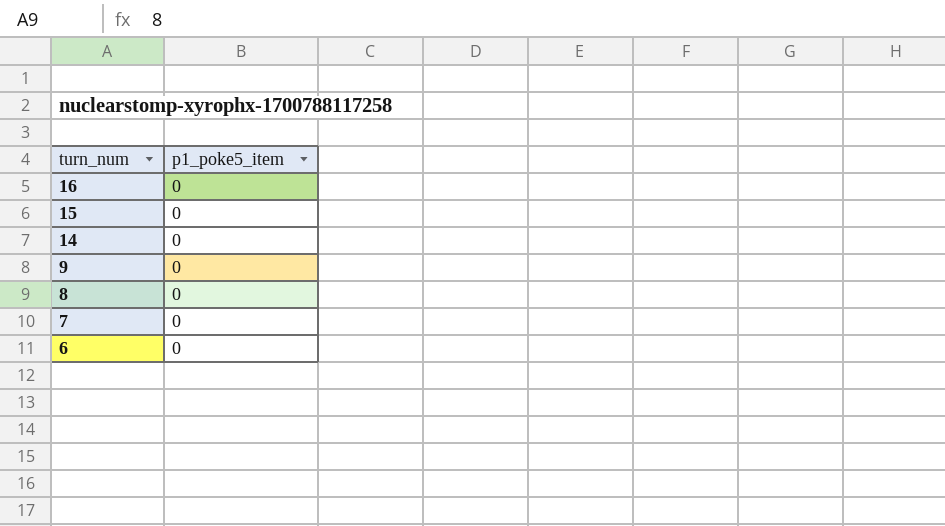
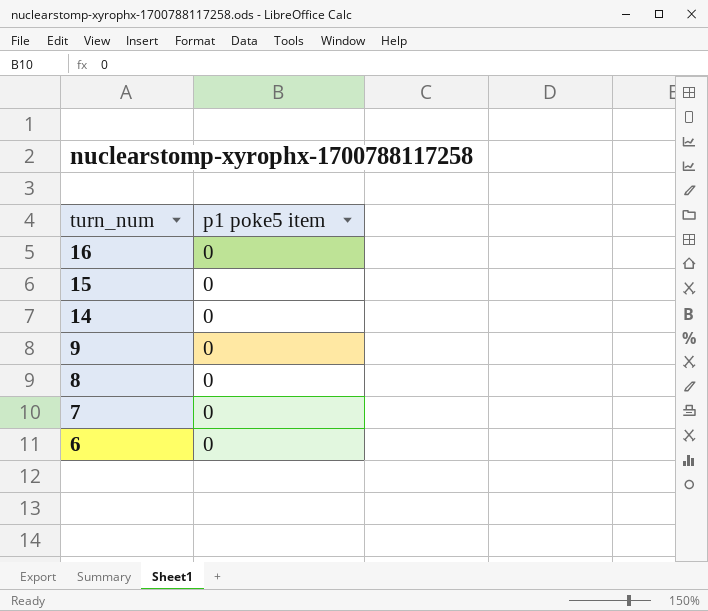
column name: p1_poke5_item -> p1 poke5 item

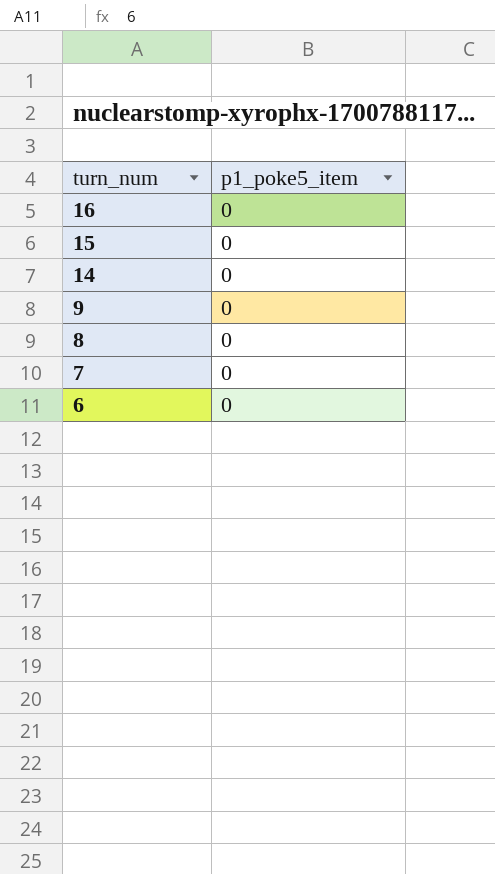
column name: p1 poke5 item -> p1_poke5_item

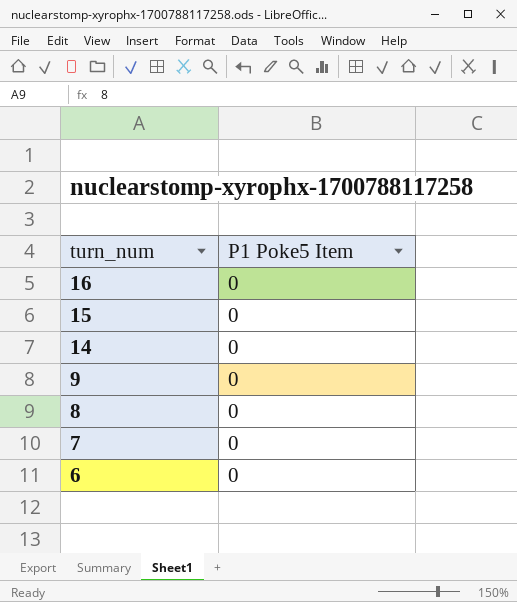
column name: p1_poke5_item -> P1 Poke5 Item

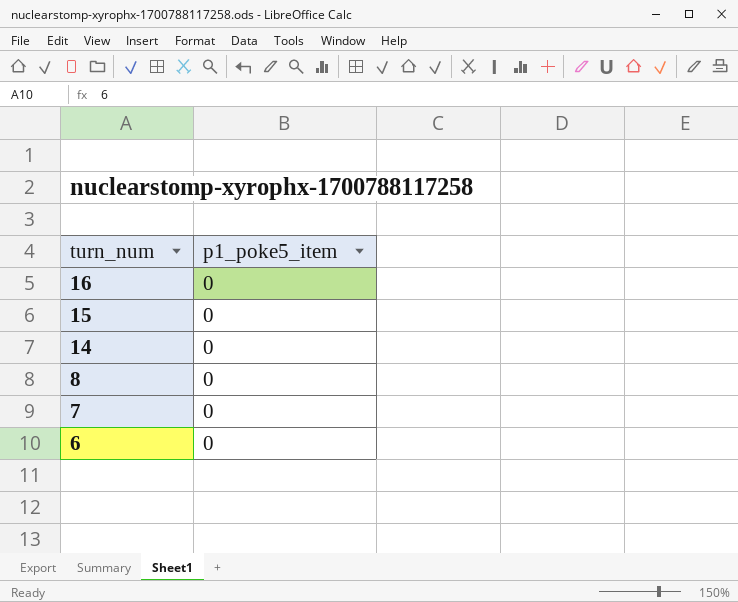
column name: P1 Poke5 Item -> p1_poke5_item
row 9: 0 -> none

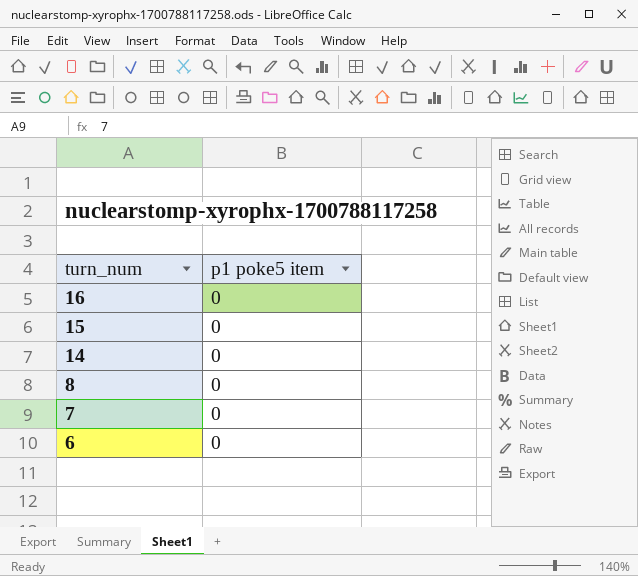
column name: p1_poke5_item -> p1 poke5 item

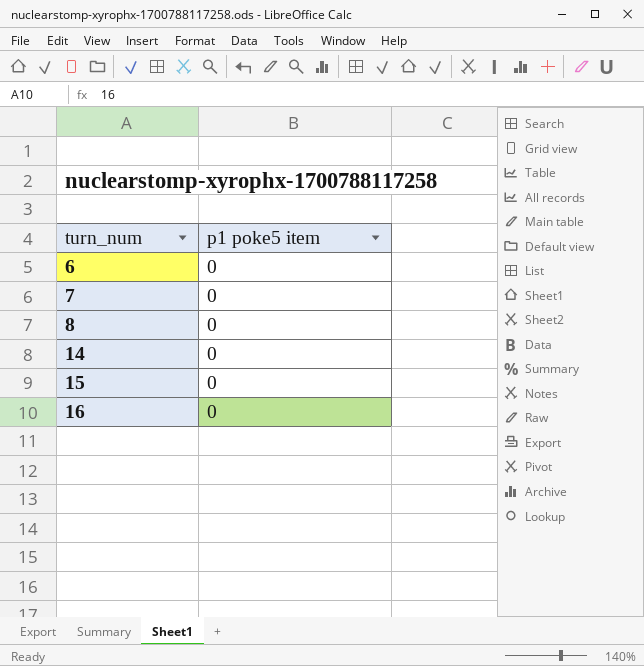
row order: turn_num descending -> turn_num ascending

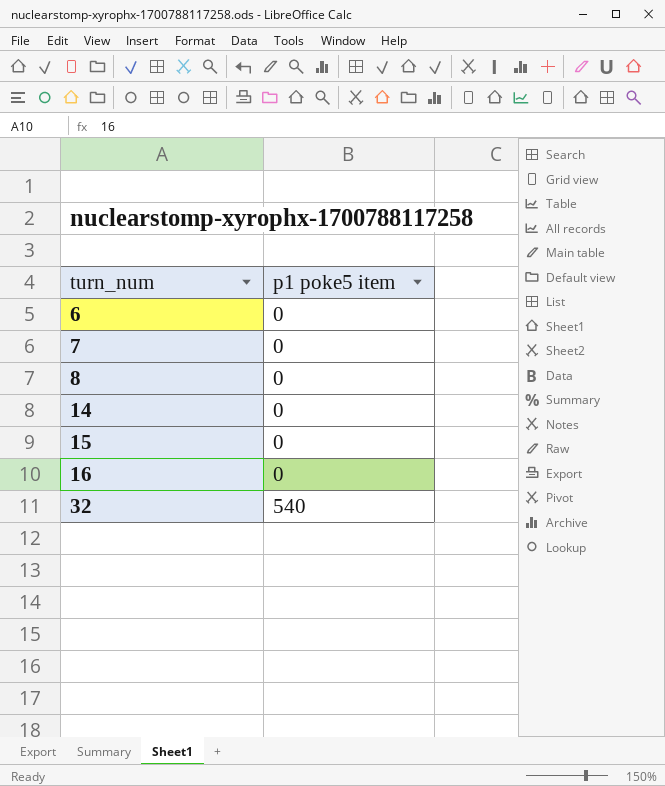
row 32: none -> 540

